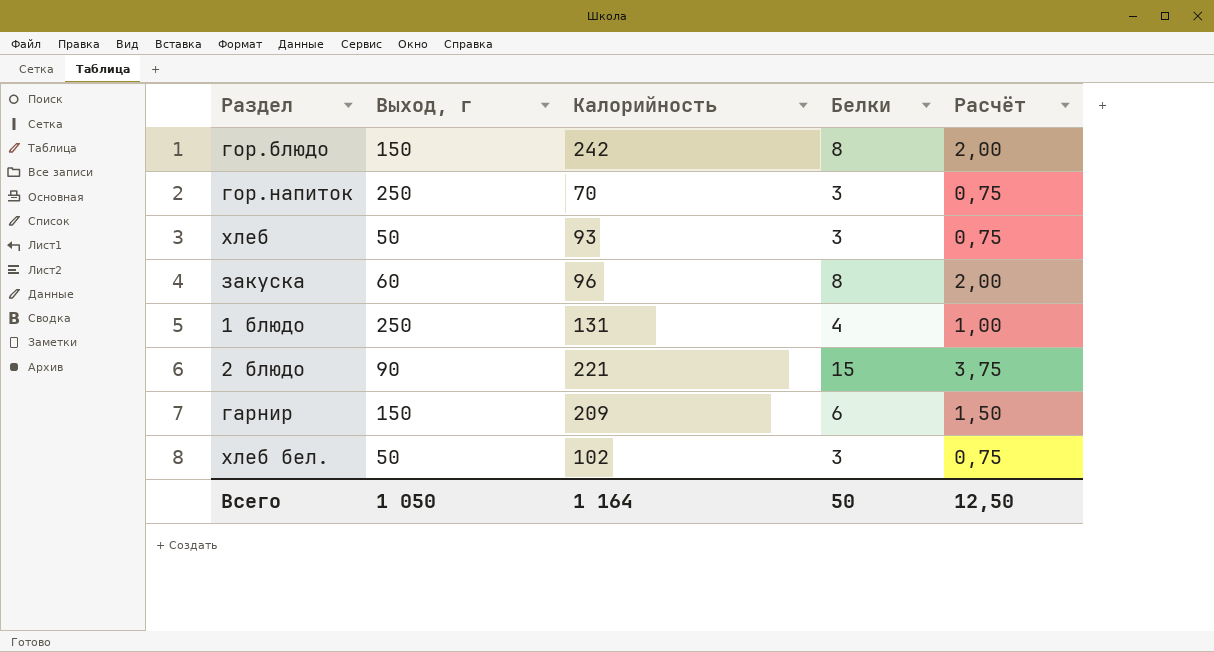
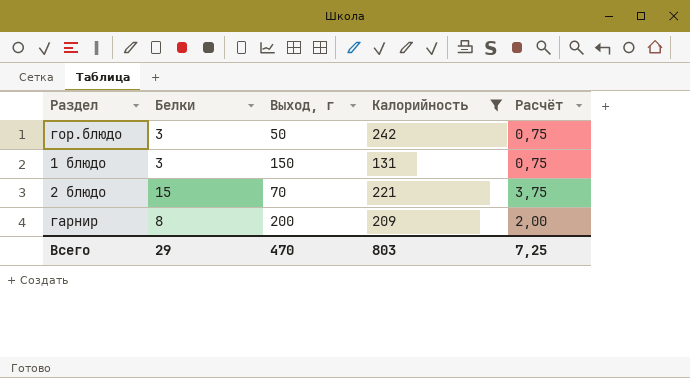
filter: none -> Калорийность >= 131
column Белки | position: 4 -> 2
гор.блюдо | Белки: 8 -> 3
гор.блюдо | Выход, г: 150 -> 50
гор.блюдо | Расчёт: 2,00 -> 0,75
1 блюдо | Белки: 4 -> 3
1 блюдо | Выход, г: 250 -> 150
1 блюдо | Расчёт: 1,00 -> 0,75
2 блюдо | Выход, г: 90 -> 70
гарнир | Белки: 6 -> 8
гарнир | Выход, г: 150 -> 200
гарнир | Расчёт: 1,50 -> 2,00
Всего | Белки: 50 -> 29
Всего | Выход, г: 1 050 -> 470
Всего | Калорийность: 1 164 -> 803
Всего | Расчёт: 12,50 -> 7,25

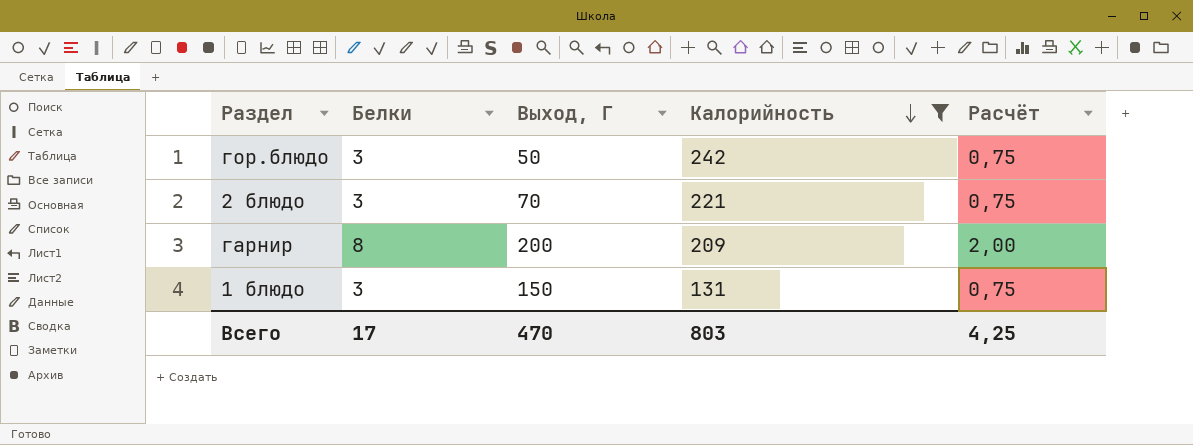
row order: none -> Калорийность descending
column name: Выход, г -> Выход, Г
2 блюдо | Белки: 15 -> 3
2 блюдо | Расчёт: 3,75 -> 0,75
Всего | Белки: 29 -> 17
Всего | Расчёт: 7,25 -> 4,25

